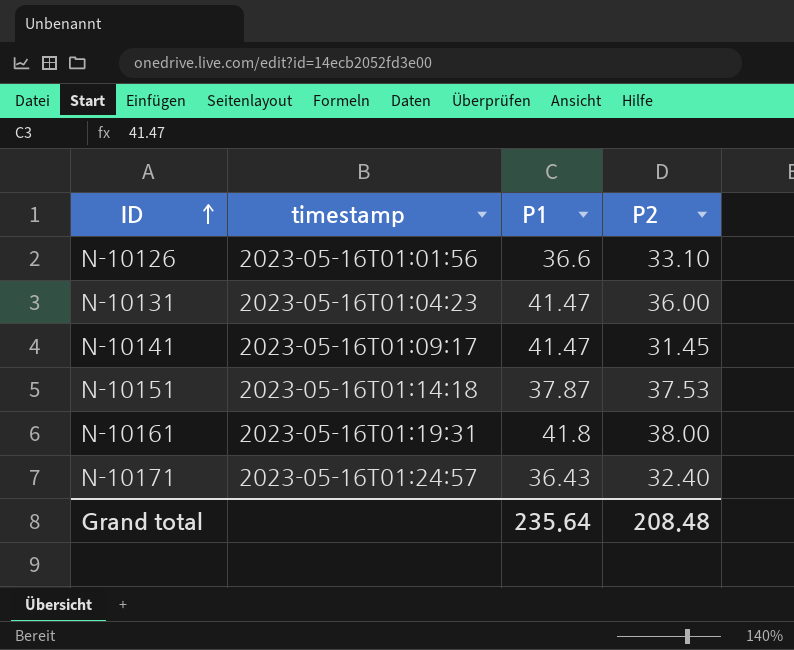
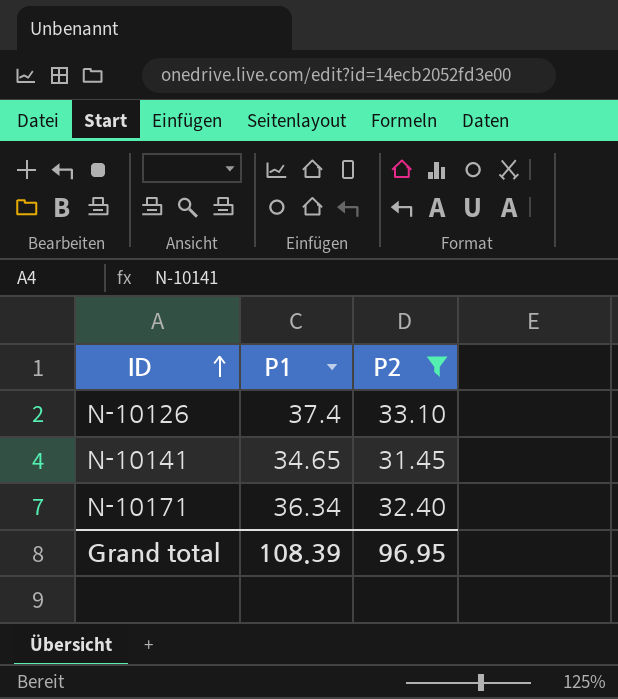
filter: none -> P2 <= 33.10
column timestamp | position: 2 -> none
N-10126 | P1: 36.6 -> 37.4
N-10141 | P1: 41.47 -> 34.65
N-10171 | P1: 36.43 -> 36.34
Grand total | P1: 235.64 -> 108.39
Grand total | P2: 208.48 -> 96.95

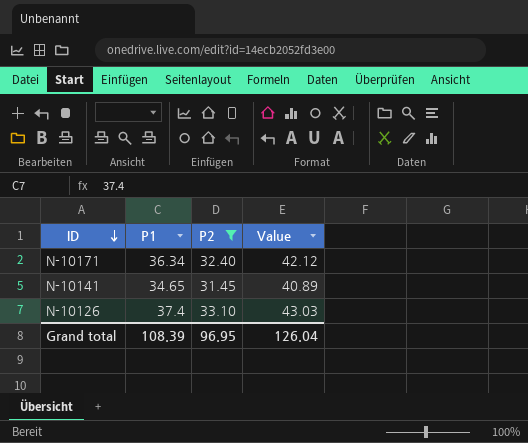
row order: ID ascending -> ID descending
column Value | formula: none -> [P2] * 1.3

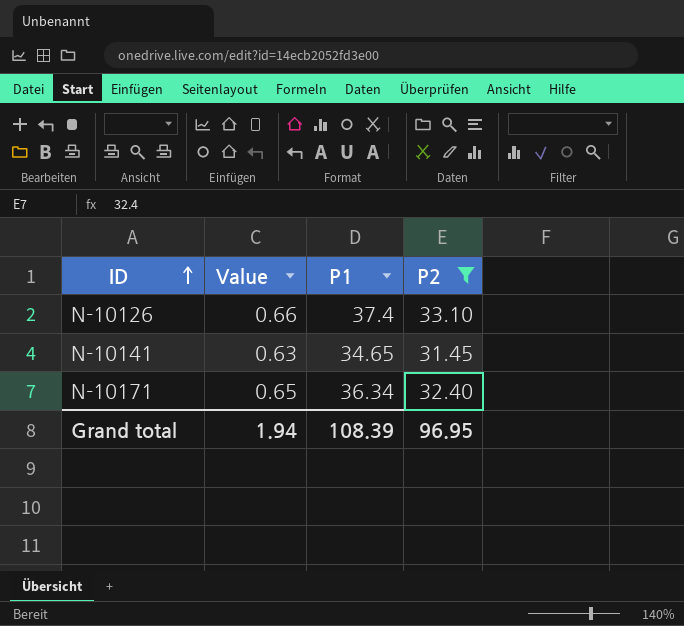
row order: ID descending -> ID ascending
column Value | formula: [P2] * 1.3 -> [P2] * 0.02
column Value | position: 4 -> 2
Grand total | Value: 126.04 -> 1.94

